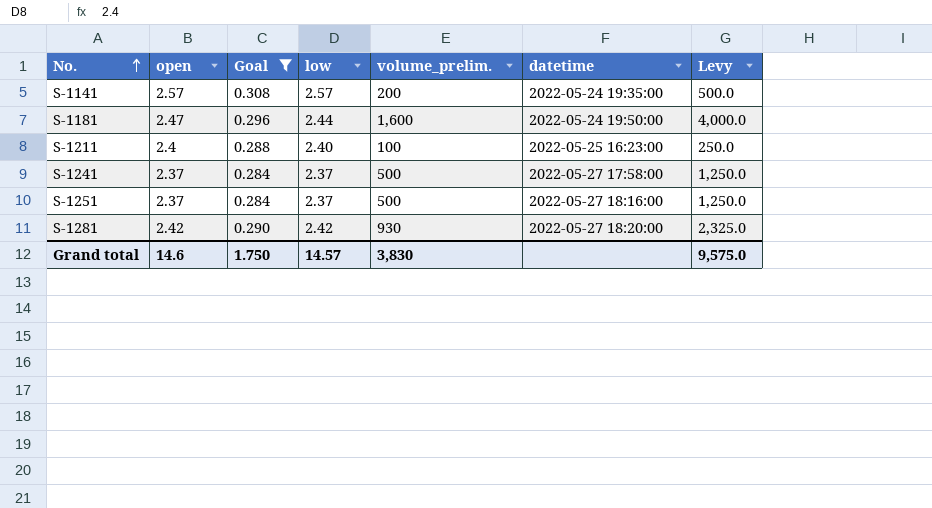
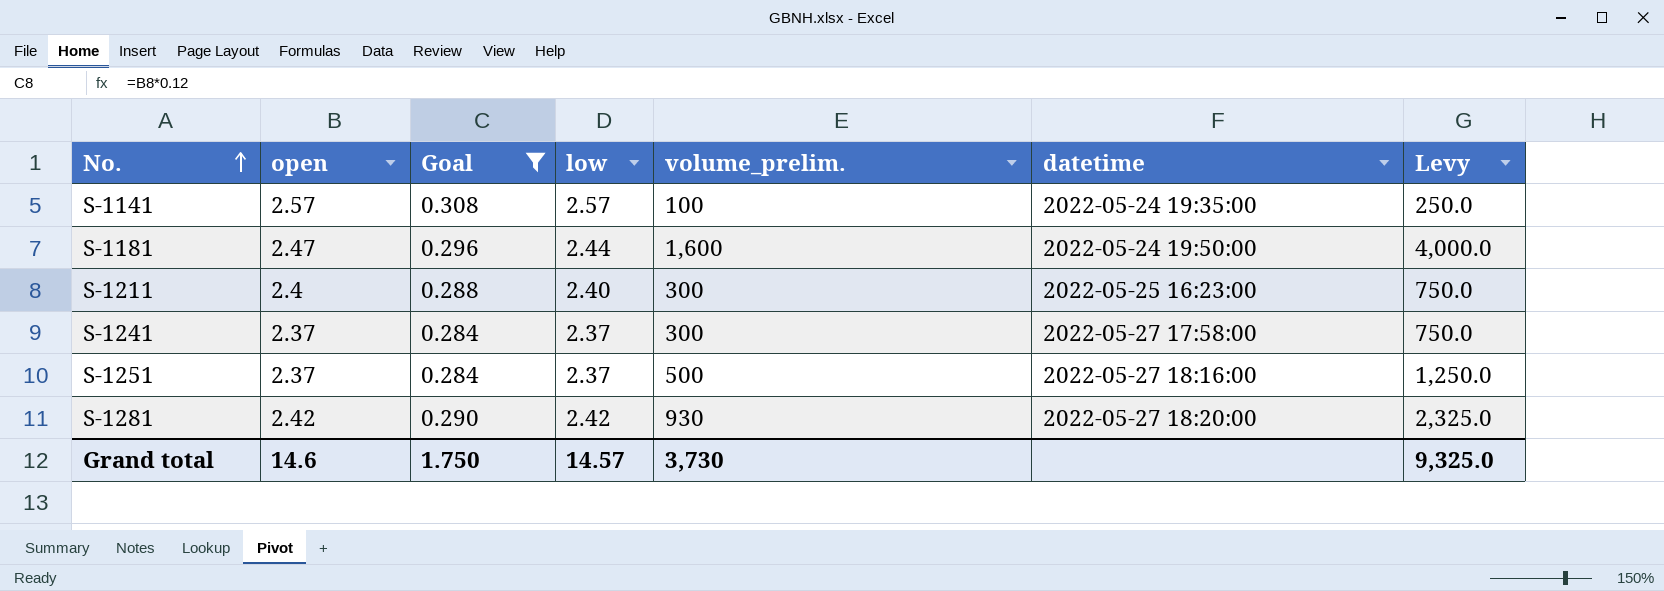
S-1141 | volume_prelim.: 200 -> 100
S-1141 | Levy: 500.0 -> 250.0
S-1211 | volume_prelim.: 100 -> 300
S-1211 | Levy: 250.0 -> 750.0
S-1241 | volume_prelim.: 500 -> 300
S-1241 | Levy: 1,250.0 -> 750.0
Grand total | volume_prelim.: 3,830 -> 3,730
Grand total | Levy: 9,575.0 -> 9,325.0

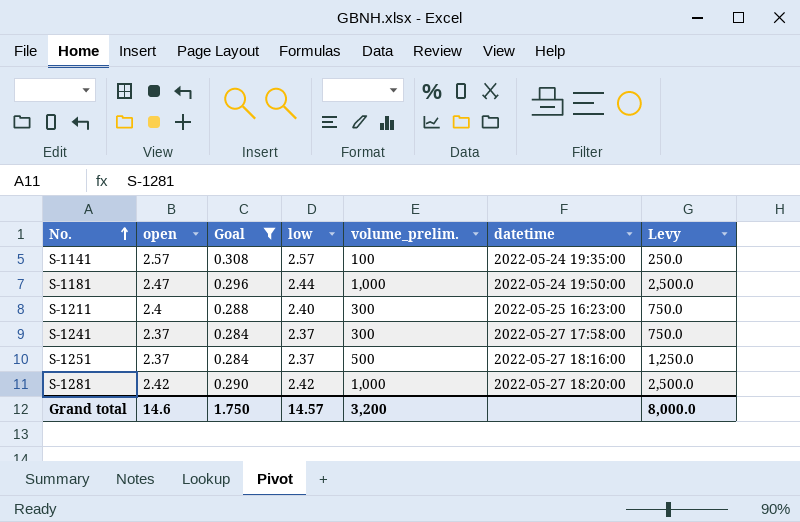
S-1181 | volume_prelim.: 1,600 -> 1,000
S-1181 | Levy: 4,000.0 -> 2,500.0
S-1281 | volume_prelim.: 930 -> 1,000
S-1281 | Levy: 2,325.0 -> 2,500.0
Grand total | volume_prelim.: 3,730 -> 3,200
Grand total | Levy: 9,325.0 -> 8,000.0

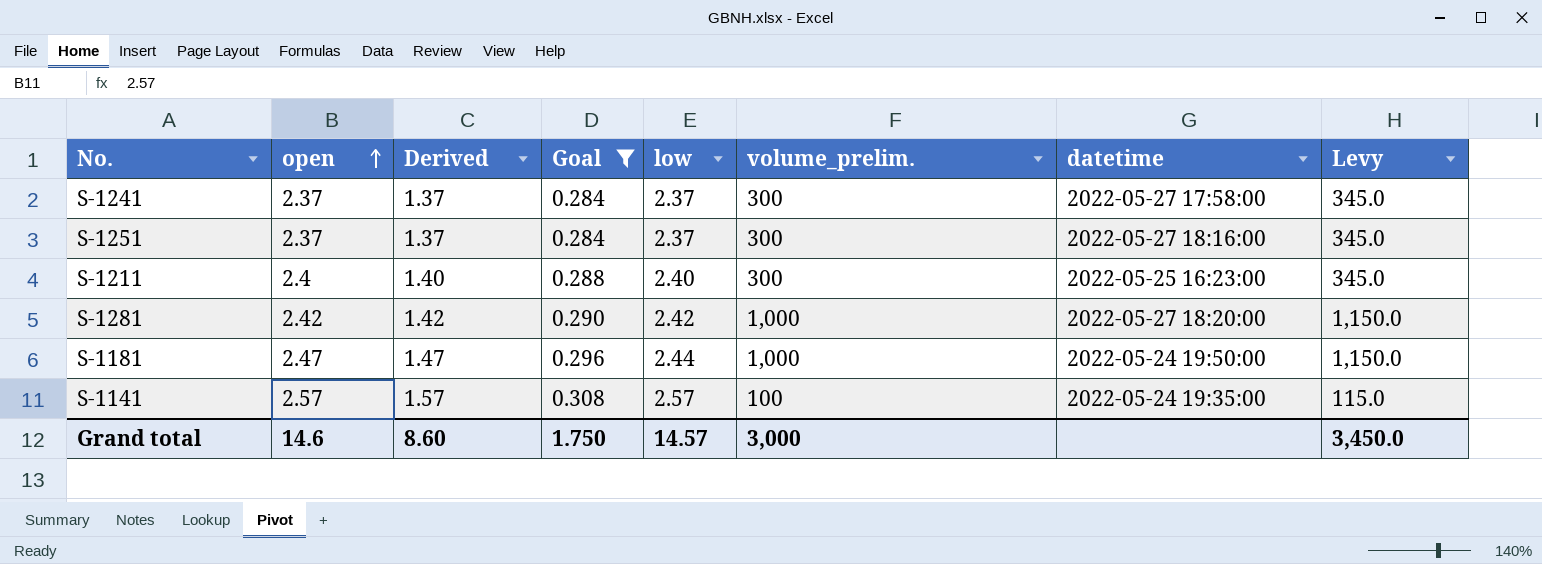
row order: No. ascending -> open ascending
column Derived | formula: none -> [open] - 1
column Levy | formula: [volume_prelim.] * 2.5 -> [volume_prelim.] * 1.15
S-1251 | volume_prelim.: 500 -> 300
Grand total | volume_prelim.: 3,200 -> 3,000
Grand total | Levy: 8,000.0 -> 3,450.0

